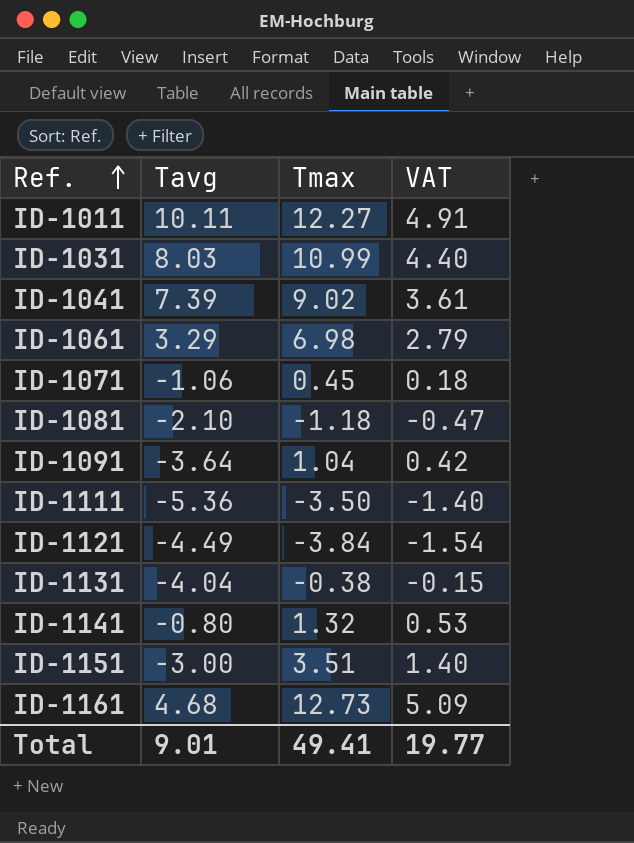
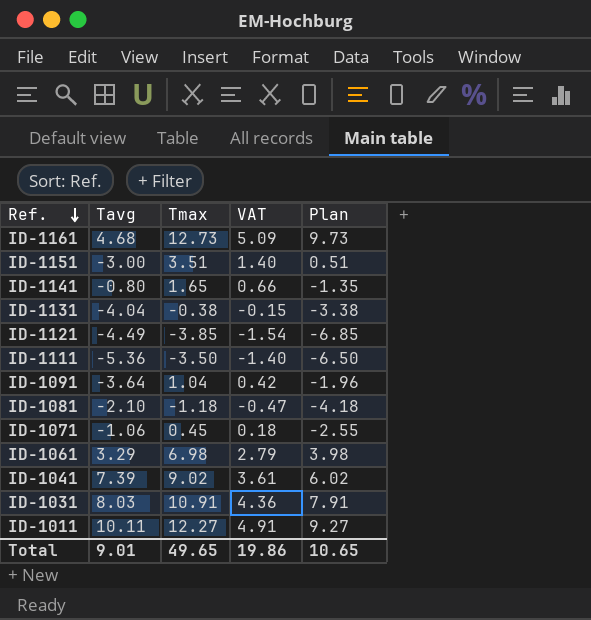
row order: Ref. ascending -> Ref. descending
column Plan | formula: none -> [Tmax] - 3
ID-1141 | Tmax: 1.32 -> 1.65
ID-1141 | VAT: 0.53 -> 0.66
ID-1121 | Tmax: -3.84 -> -3.85
ID-1031 | Tmax: 10.99 -> 10.91
ID-1031 | VAT: 4.40 -> 4.36
Total | Tmax: 49.41 -> 49.65
Total | VAT: 19.77 -> 19.86

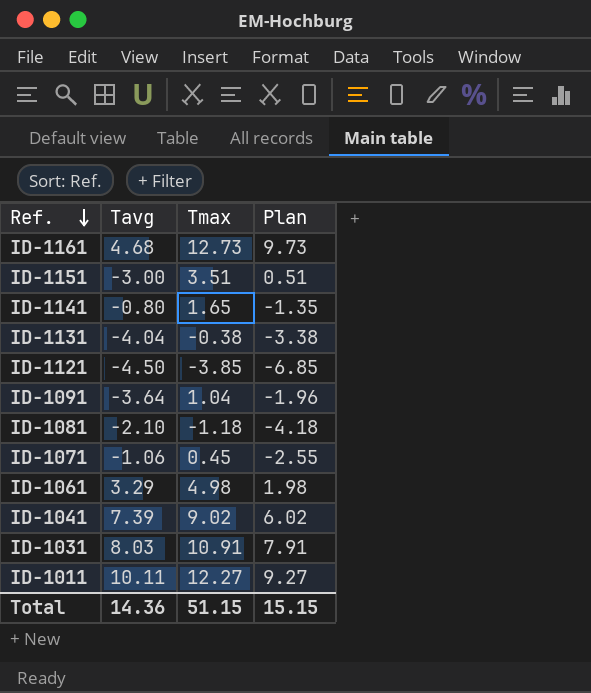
column VAT | formula: [Tmax] * 0.4 -> none
row ID-1111: -5.36 | -3.50 | -1.40 | -6.50 -> none
ID-1121 | Tavg: -4.49 -> -4.50
ID-1061 | Tmax: 6.98 -> 4.98
ID-1061 | Plan: 3.98 -> 1.98
Total | Tavg: 9.01 -> 14.36
Total | Tmax: 49.65 -> 51.15
Total | Plan: 10.65 -> 15.15

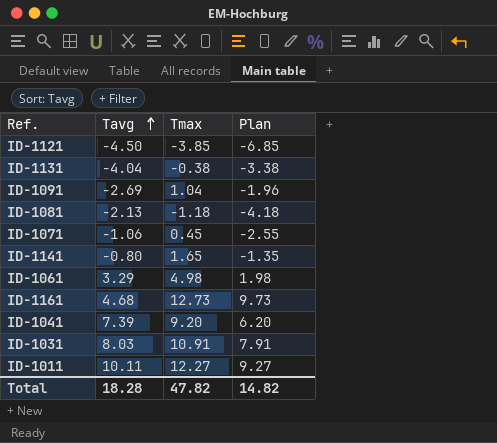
row order: Ref. descending -> Tavg ascending
row ID-1151: -3.00 | 3.51 | 0.51 -> none
ID-1091 | Tavg: -3.64 -> -2.69
ID-1081 | Tavg: -2.10 -> -2.13
ID-1041 | Tmax: 9.02 -> 9.20
ID-1041 | Plan: 6.02 -> 6.20
Total | Tavg: 14.36 -> 18.28
Total | Tmax: 51.15 -> 47.82
Total | Plan: 15.15 -> 14.82

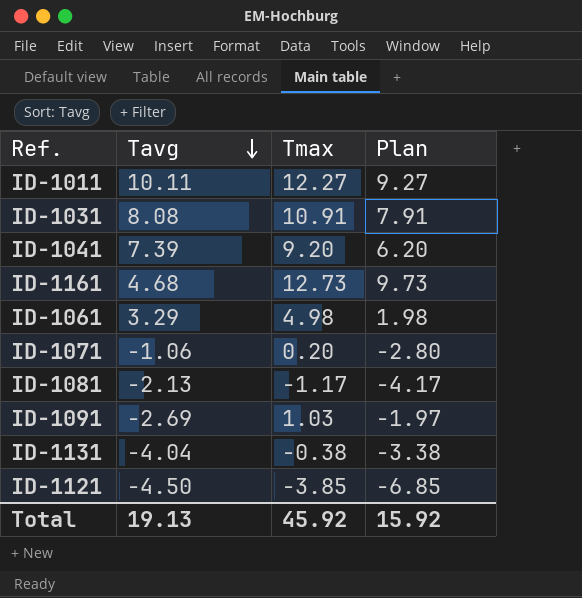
row order: Tavg ascending -> Tavg descending
row ID-1141: -0.80 | 1.65 | -1.35 -> none
ID-1031 | Tavg: 8.03 -> 8.08
ID-1071 | Tmax: 0.45 -> 0.20
ID-1071 | Plan: -2.55 -> -2.80
ID-1081 | Tmax: -1.18 -> -1.17
ID-1081 | Plan: -4.18 -> -4.17
ID-1091 | Tmax: 1.04 -> 1.03
ID-1091 | Plan: -1.96 -> -1.97
Total | Tavg: 18.28 -> 19.13
Total | Tmax: 47.82 -> 45.92
Total | Plan: 14.82 -> 15.92

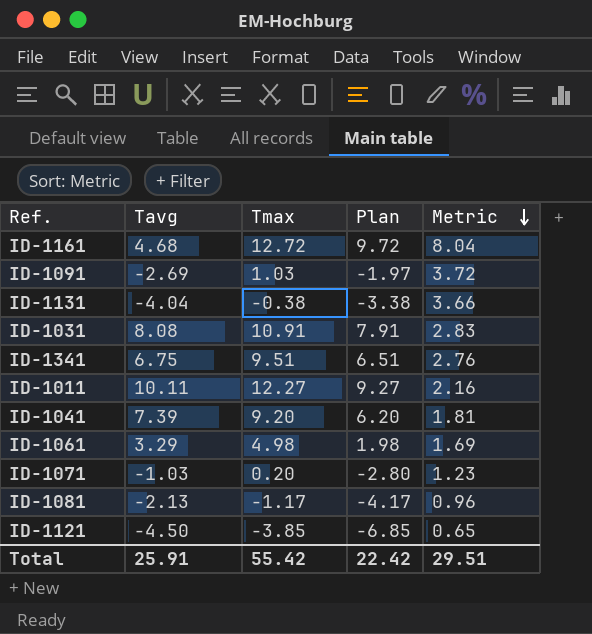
row order: Tavg descending -> Metric descending
column Metric | formula: none -> [Tmax] - [Tavg]
ID-1161 | Tmax: 12.73 -> 12.72
ID-1161 | Plan: 9.73 -> 9.72
row ID-1341: none -> 6.75 | 9.51 | 6.51 | 2.76
ID-1071 | Tavg: -1.06 -> -1.03
Total | Tavg: 19.13 -> 25.91
Total | Tmax: 45.92 -> 55.42
Total | Plan: 15.92 -> 22.42

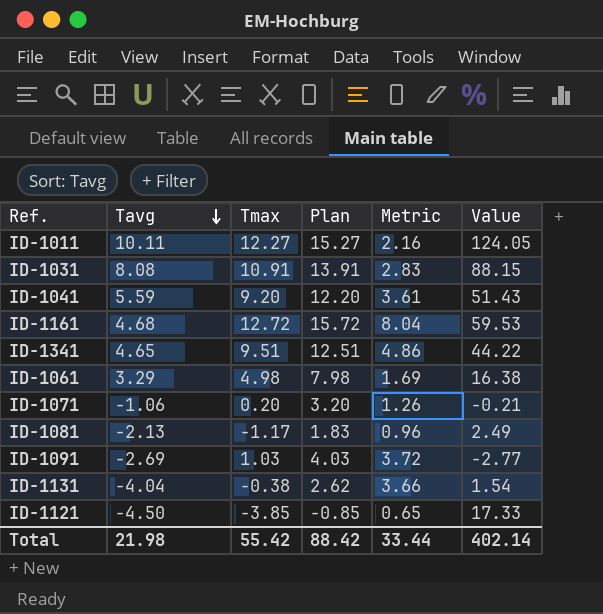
row order: Metric descending -> Tavg descending
column Plan | formula: [Tmax] - 3 -> [Tmax] + 3
column Value | formula: none -> [Tavg] * [Tmax]
ID-1041 | Tavg: 7.39 -> 5.59
ID-1041 | Metric: 1.81 -> 3.61
ID-1341 | Tavg: 6.75 -> 4.65
ID-1341 | Metric: 2.76 -> 4.86
ID-1071 | Tavg: -1.03 -> -1.06
ID-1071 | Metric: 1.23 -> 1.26
Total | Tavg: 25.91 -> 21.98
Total | Plan: 22.42 -> 88.42
Total | Metric: 29.51 -> 33.44

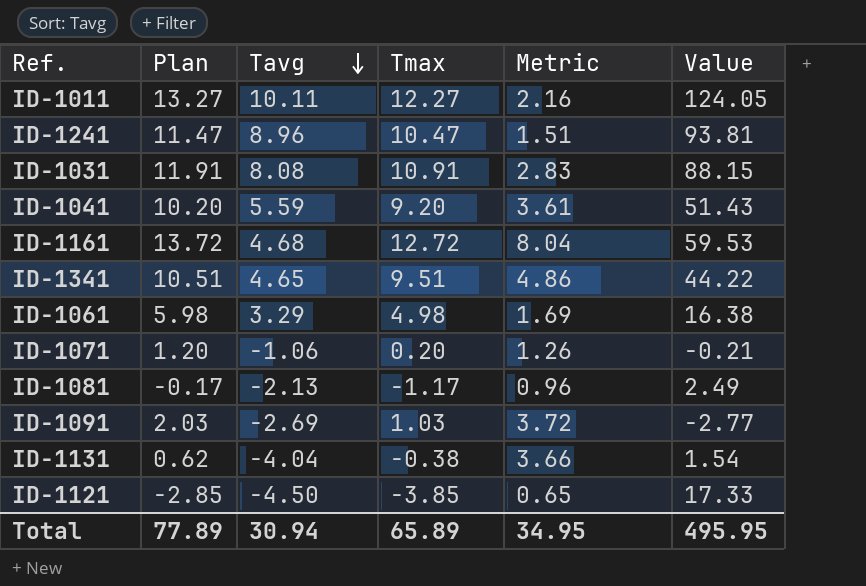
column Plan | formula: [Tmax] + 3 -> [Tmax] + 1
column Plan | position: 4 -> 2
row ID-1241: none -> 11.47 | 8.96 | 10.47 | 1.51 | 93.81
Total | Plan: 88.42 -> 77.89
Total | Tavg: 21.98 -> 30.94
Total | Tmax: 55.42 -> 65.89
Total | Metric: 33.44 -> 34.95
Total | Value: 402.14 -> 495.95

